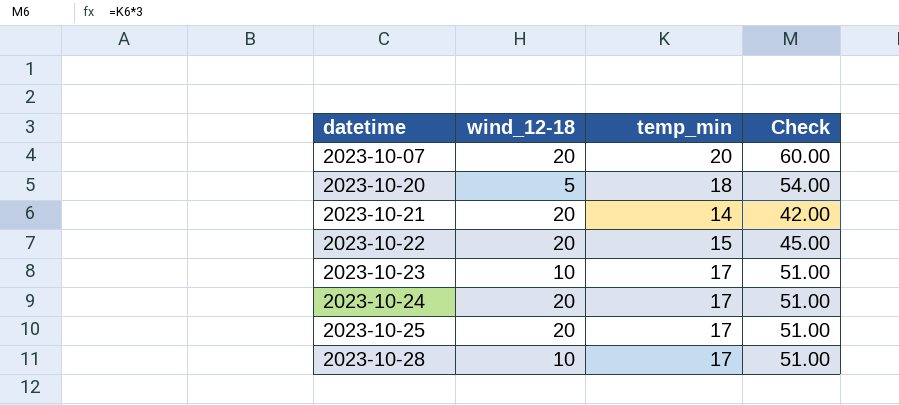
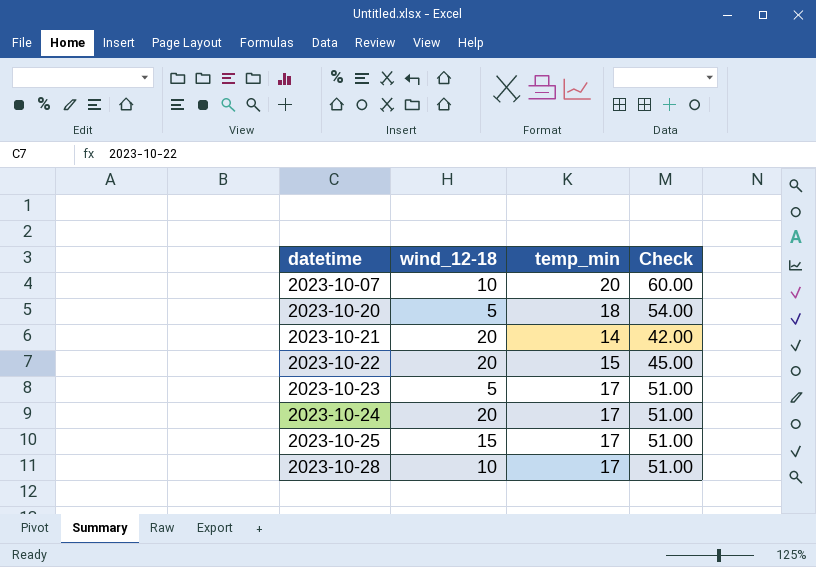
2023-10-07 | wind_12-18: 20 -> 10
2023-10-23 | wind_12-18: 10 -> 5
2023-10-25 | wind_12-18: 20 -> 15

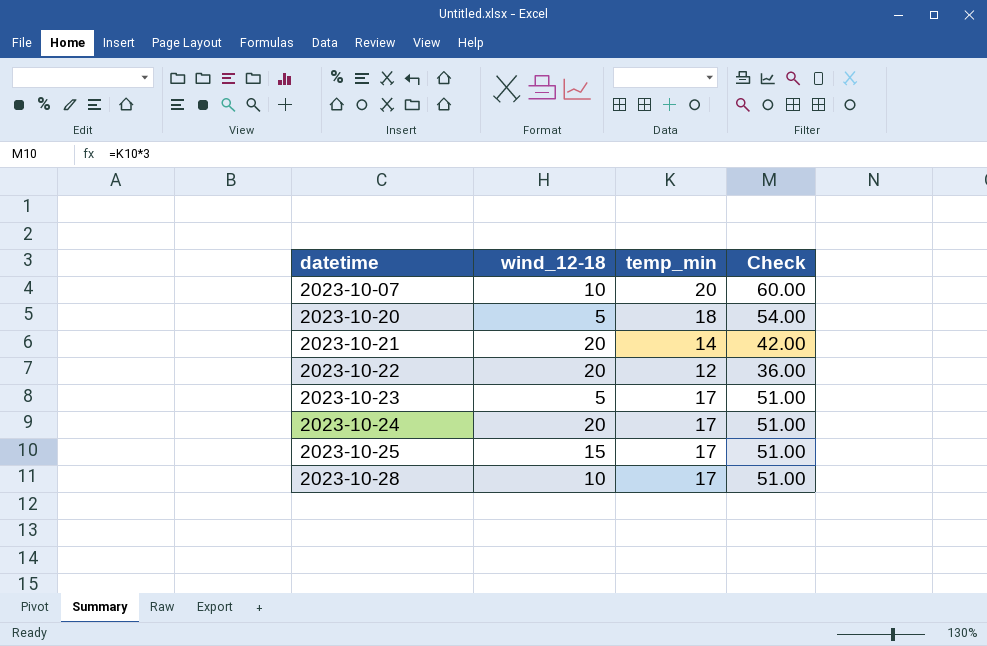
2023-10-22 | temp_min: 15 -> 12
2023-10-22 | Check: 45.00 -> 36.00

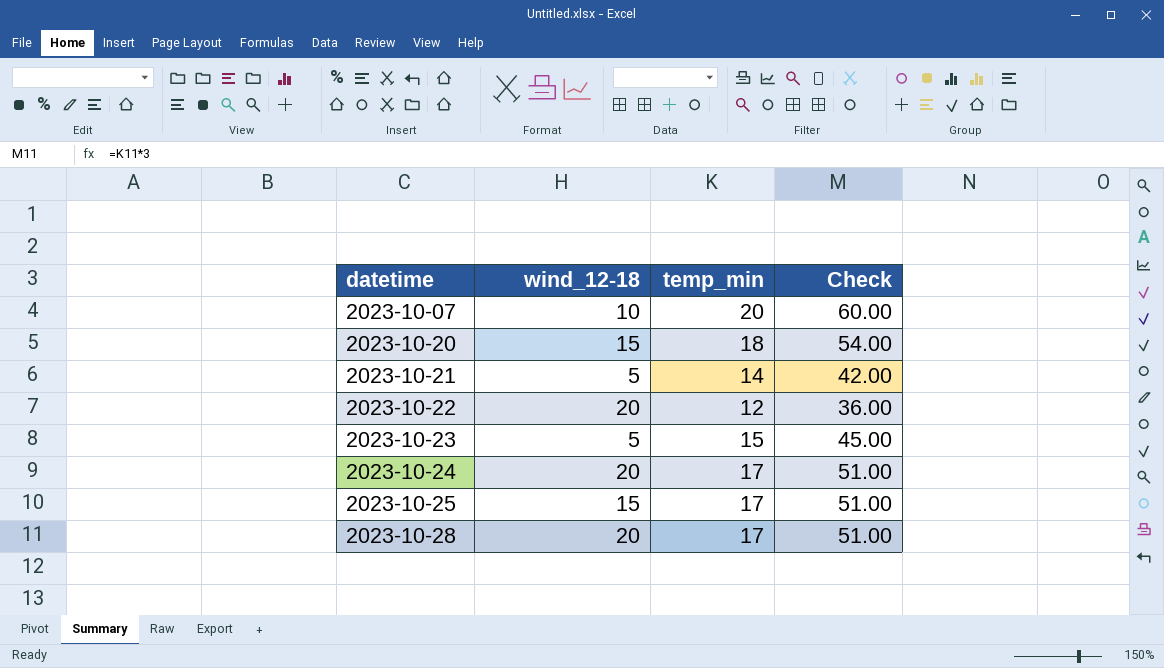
2023-10-20 | wind_12-18: 5 -> 15
2023-10-21 | wind_12-18: 20 -> 5
2023-10-23 | temp_min: 17 -> 15
2023-10-23 | Check: 51.00 -> 45.00
2023-10-28 | wind_12-18: 10 -> 20

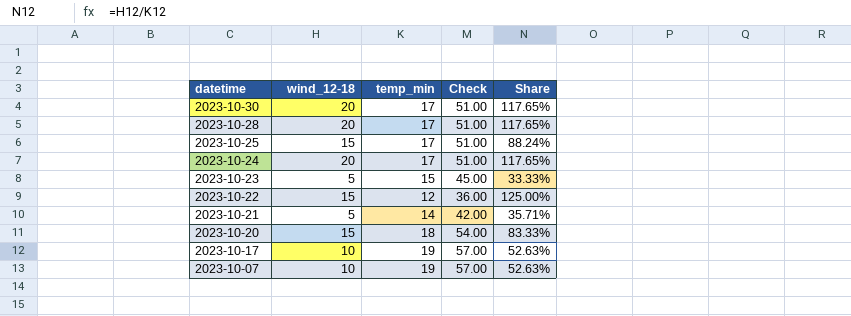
row order: datetime ascending -> datetime descending
column Share | formula: none -> [wind_12-18] / [temp_min]
row 2023-10-30: none -> 20 | 17 | 51.00 | 117.65%
2023-10-22 | wind_12-18: 20 -> 15
row 2023-10-17: none -> 10 | 19 | 57.00 | 52.63%
2023-10-07 | temp_min: 20 -> 19
2023-10-07 | Check: 60.00 -> 57.00

